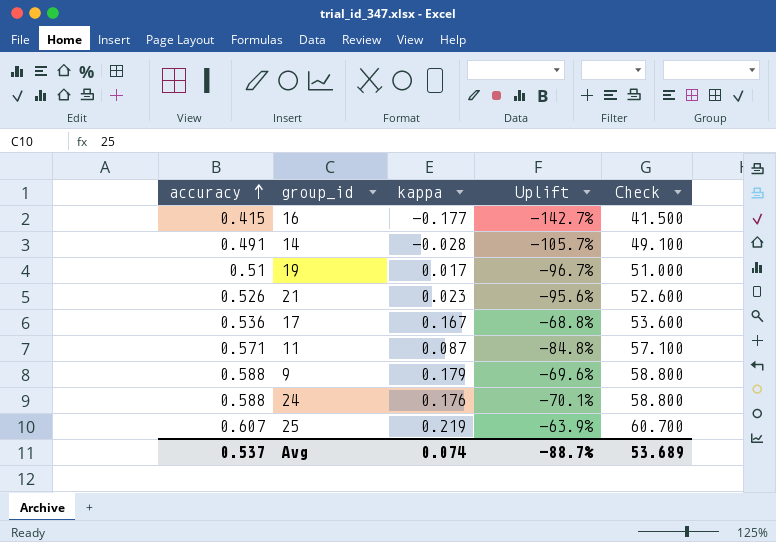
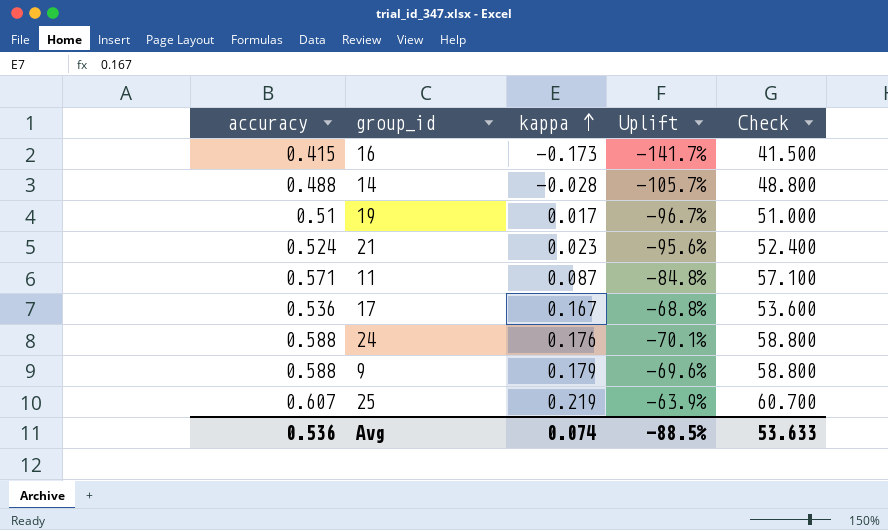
row order: accuracy ascending -> kappa ascending
16 | kappa: -0.177 -> -0.173
16 | Uplift: -142.7% -> -141.7%
14 | accuracy: 0.491 -> 0.488
14 | Check: 49.100 -> 48.800
21 | accuracy: 0.526 -> 0.524
21 | Check: 52.600 -> 52.400
Avg | accuracy: 0.537 -> 0.536
Avg | Uplift: -88.7% -> -88.5%
Avg | Check: 53.689 -> 53.633

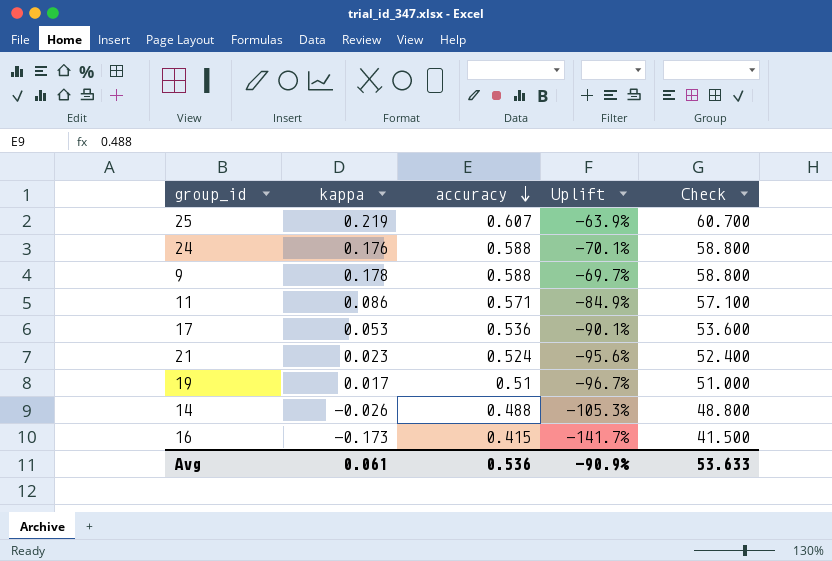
row order: kappa ascending -> accuracy descending
column accuracy | position: 1 -> 3
9 | kappa: 0.179 -> 0.178
9 | Uplift: -69.6% -> -69.7%
11 | kappa: 0.087 -> 0.086
11 | Uplift: -84.8% -> -84.9%
17 | kappa: 0.167 -> 0.053
17 | Uplift: -68.8% -> -90.1%
14 | kappa: -0.028 -> -0.026
14 | Uplift: -105.7% -> -105.3%
Avg | kappa: 0.074 -> 0.061
Avg | Uplift: -88.5% -> -90.9%

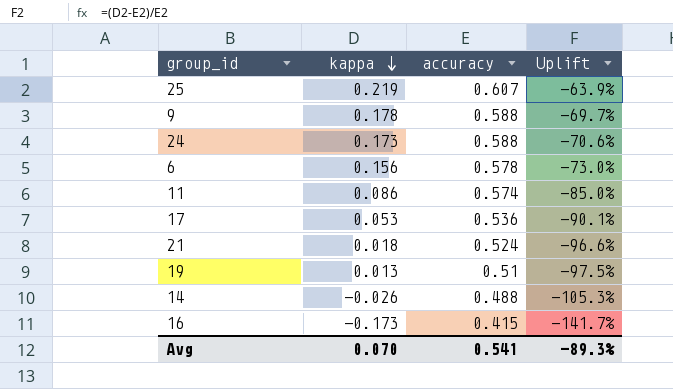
row order: accuracy descending -> kappa descending
column Check | formula: [accuracy] * 100 -> none
24 | kappa: 0.176 -> 0.173
24 | Uplift: -70.1% -> -70.6%
row 6: none -> 0.156 | 0.578 | -73.0%
11 | accuracy: 0.571 -> 0.574
11 | Uplift: -84.9% -> -85.0%
21 | kappa: 0.023 -> 0.018
21 | Uplift: -95.6% -> -96.6%
19 | kappa: 0.017 -> 0.013
19 | Uplift: -96.7% -> -97.5%
Avg | kappa: 0.061 -> 0.070
Avg | accuracy: 0.536 -> 0.541
Avg | Uplift: -90.9% -> -89.3%

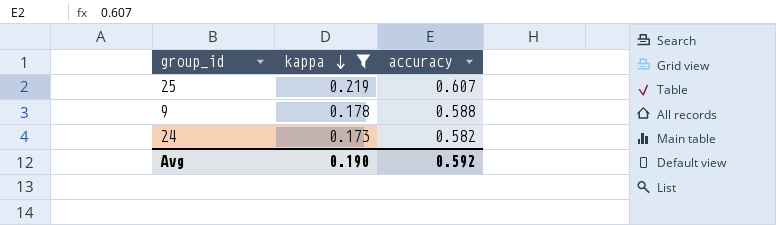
filter: none -> kappa >= 0.173
column Uplift | formula: ([kappa] - [accuracy]) / [accuracy] -> none
24 | accuracy: 0.588 -> 0.582
Avg | kappa: 0.070 -> 0.190
Avg | accuracy: 0.541 -> 0.592

